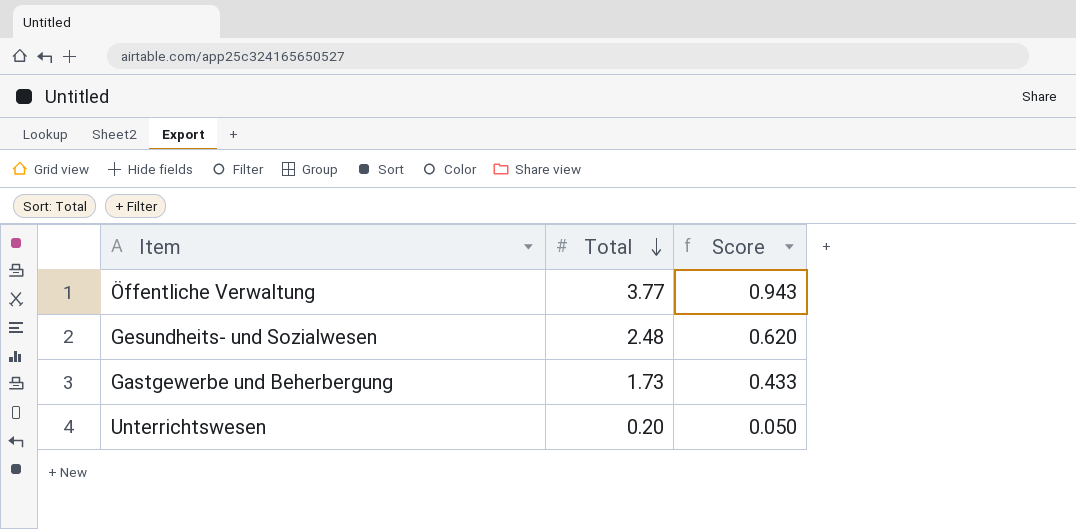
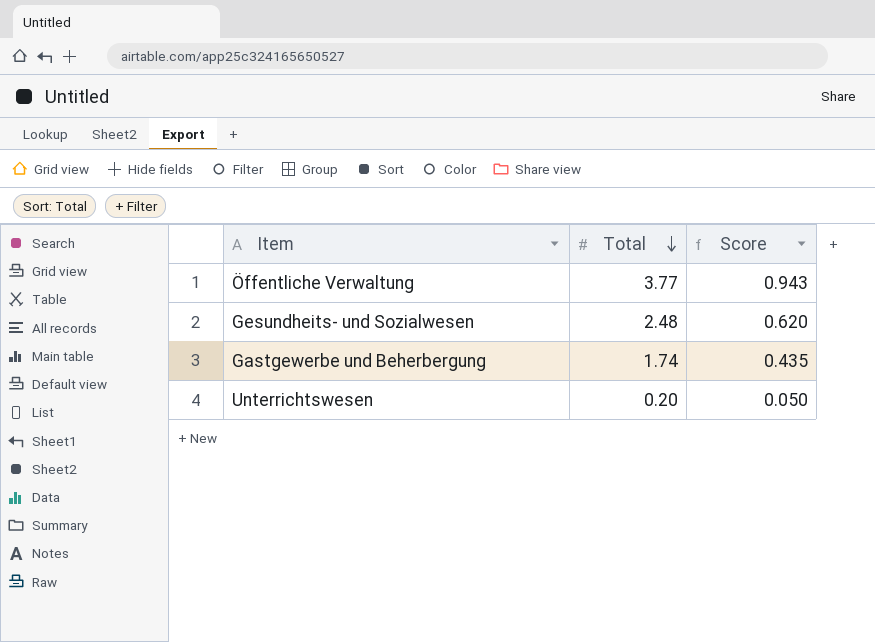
Gastgewerbe und Beherbergung | Total: 1.73 -> 1.74
Gastgewerbe und Beherbergung | Score: 0.433 -> 0.435

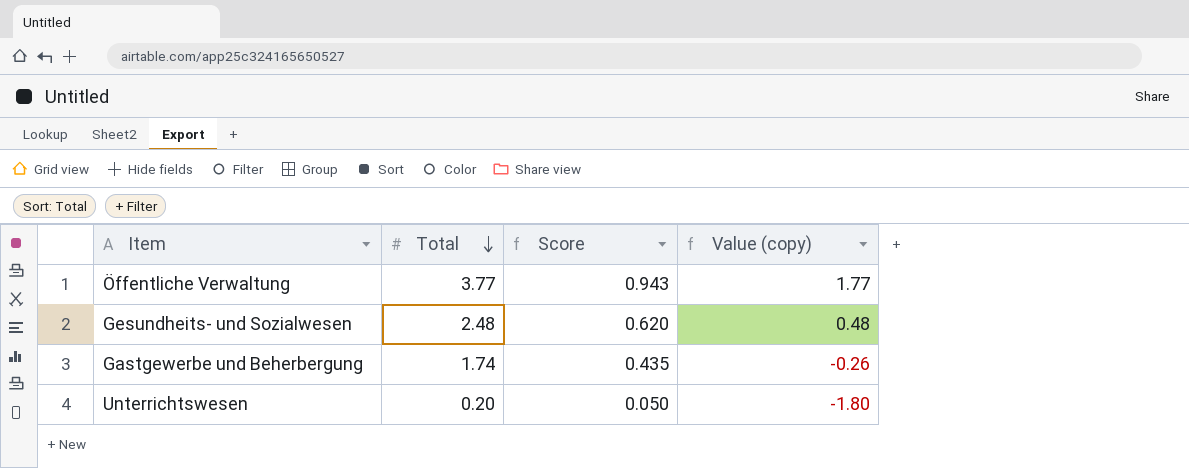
column Value (copy) | formula: none -> [Total] - 2

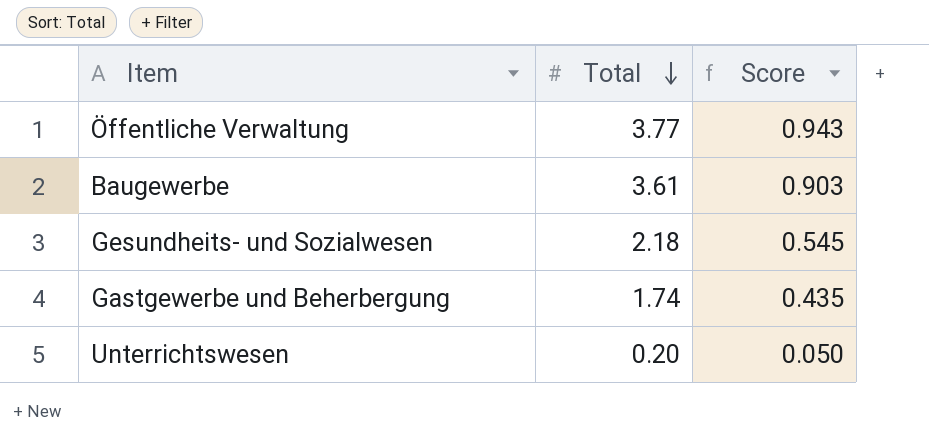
column Value (copy) | formula: [Total] - 2 -> none
row Baugewerbe: none -> 3.61 | 0.903
Gesundheits- und Sozialwesen | Total: 2.48 -> 2.18
Gesundheits- und Sozialwesen | Score: 0.620 -> 0.545

